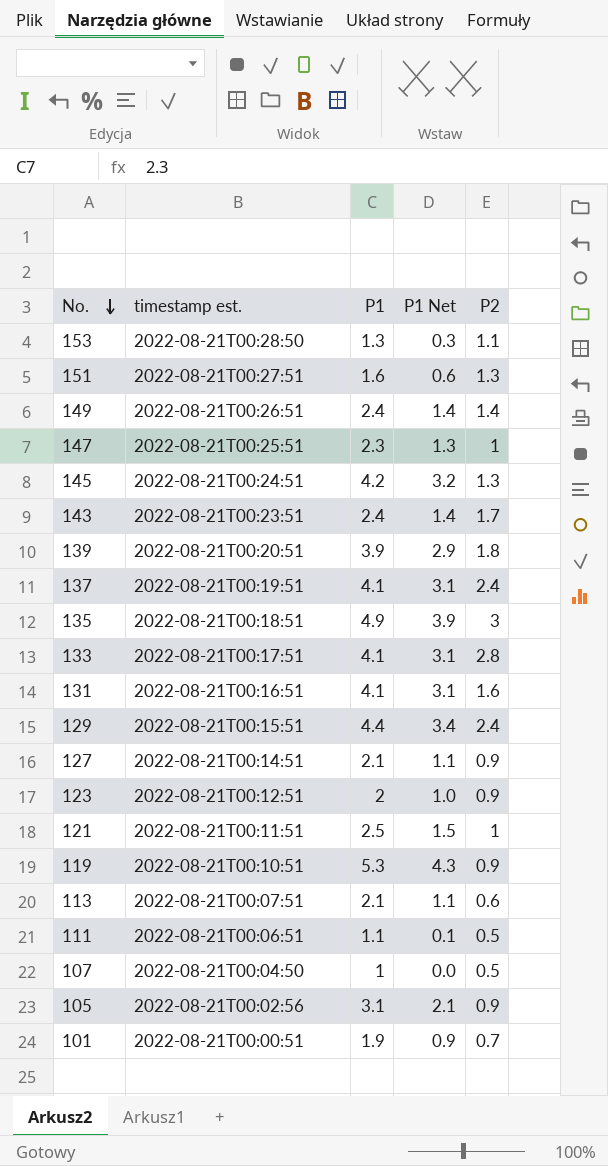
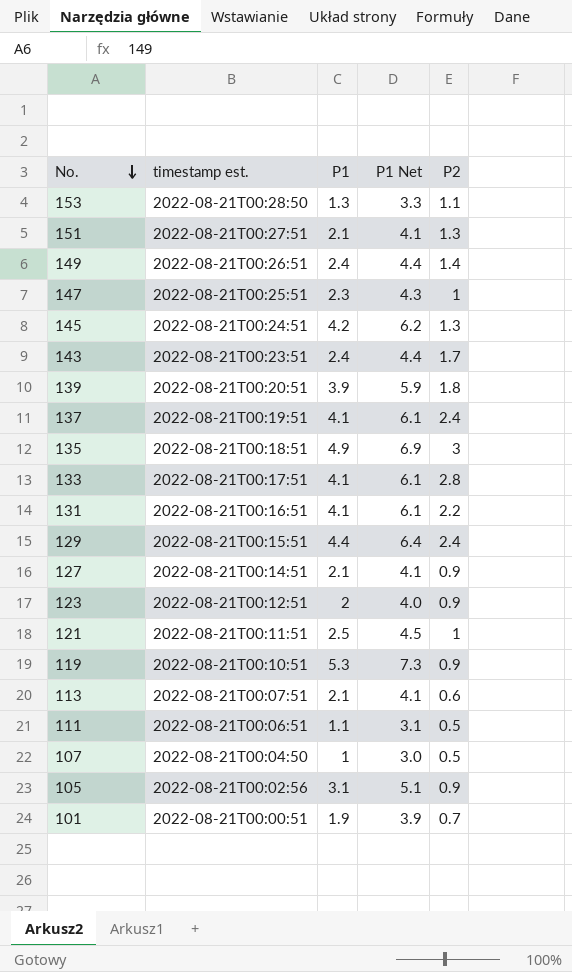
column P1 Net | formula: [P1] - 1 -> [P1] + 2
151 | P1: 1.6 -> 2.1
131 | P2: 1.6 -> 2.2

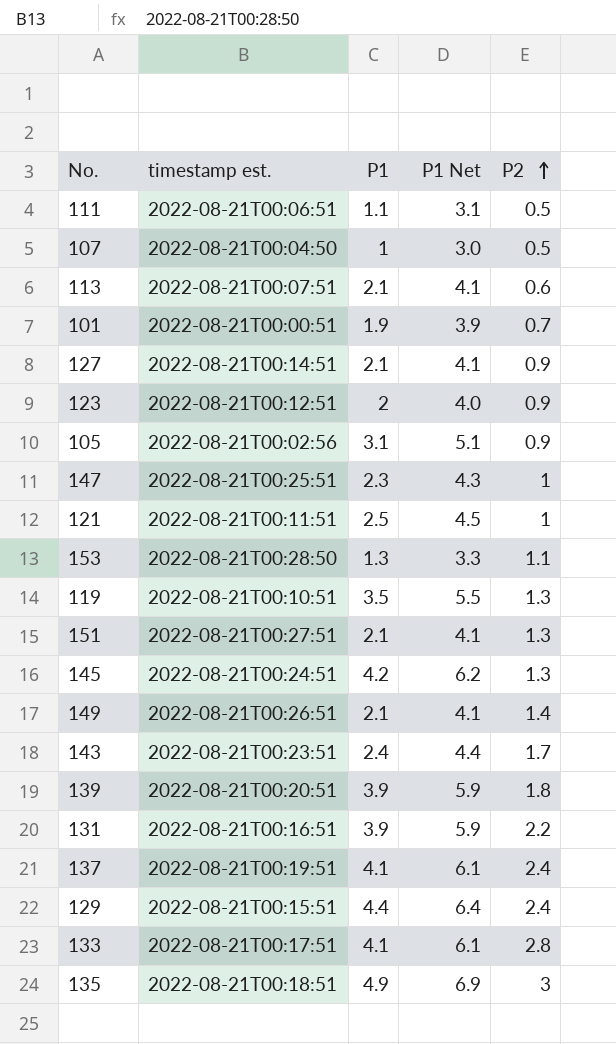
row order: No. descending -> P2 ascending
119 | P1: 5.3 -> 3.5
119 | P1 Net: 7.3 -> 5.5
119 | P2: 0.9 -> 1.3
149 | P1: 2.4 -> 2.1
149 | P1 Net: 4.4 -> 4.1
131 | P1: 4.1 -> 3.9
131 | P1 Net: 6.1 -> 5.9

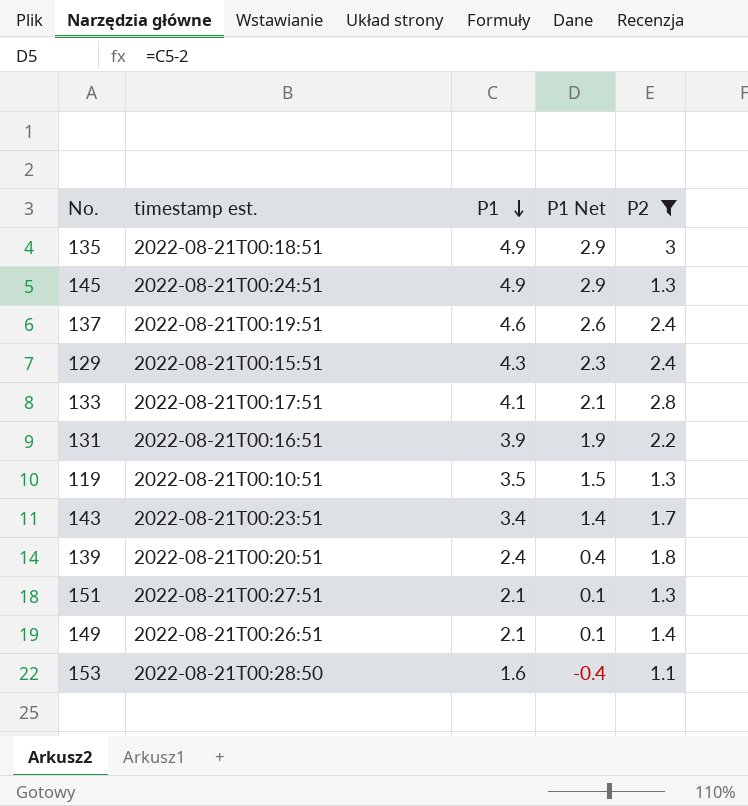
filter: none -> P2 >= 1.1
row order: P2 ascending -> P1 descending
column P1 Net | formula: [P1] + 2 -> [P1] - 2
145 | P1: 4.2 -> 4.9
137 | P1: 4.1 -> 4.6
129 | P1: 4.4 -> 4.3
143 | P1: 2.4 -> 3.4
139 | P1: 3.9 -> 2.4
153 | P1: 1.3 -> 1.6

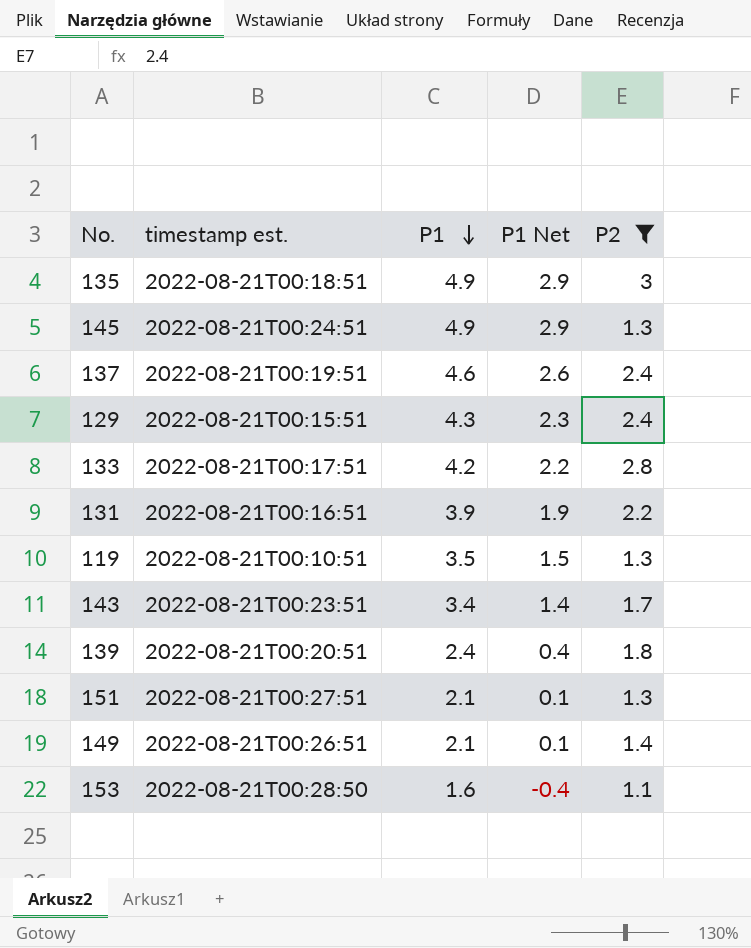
133 | P1: 4.1 -> 4.2
133 | P1 Net: 2.1 -> 2.2

